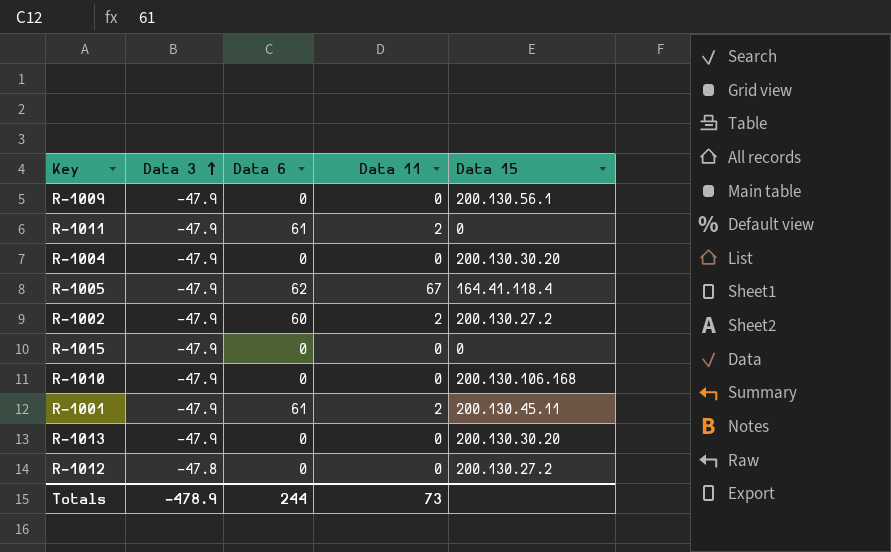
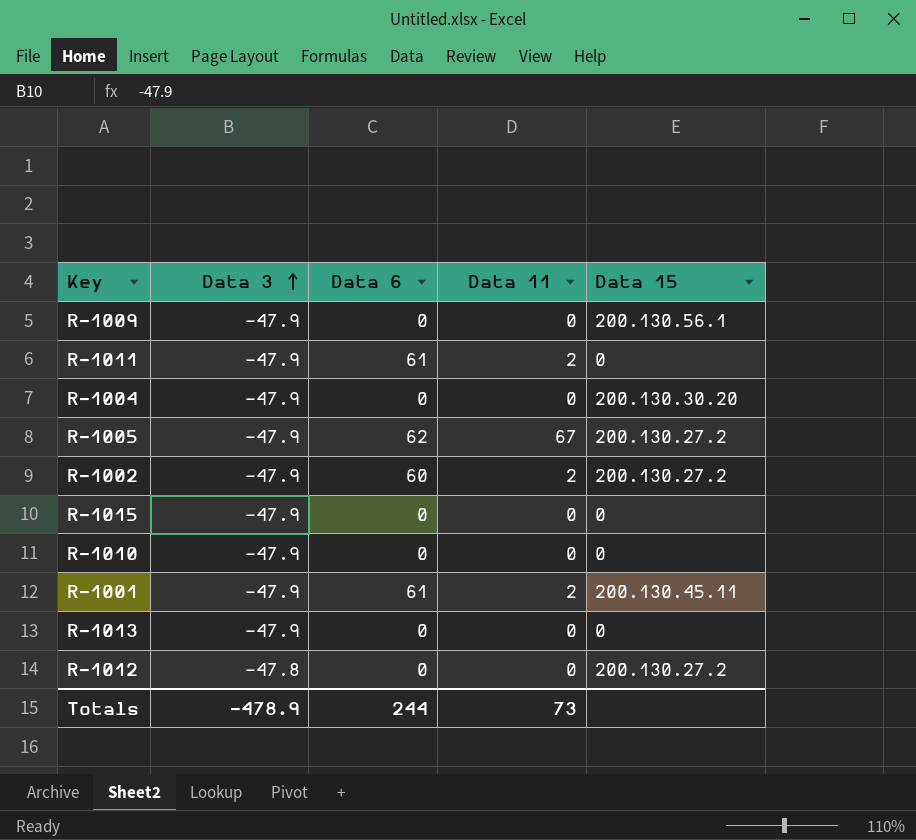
R-1005 | Data 15: 164.41.118.4 -> 200.130.27.2
R-1010 | Data 15: 200.130.106.168 -> 0
R-1013 | Data 15: 200.130.30.20 -> 0

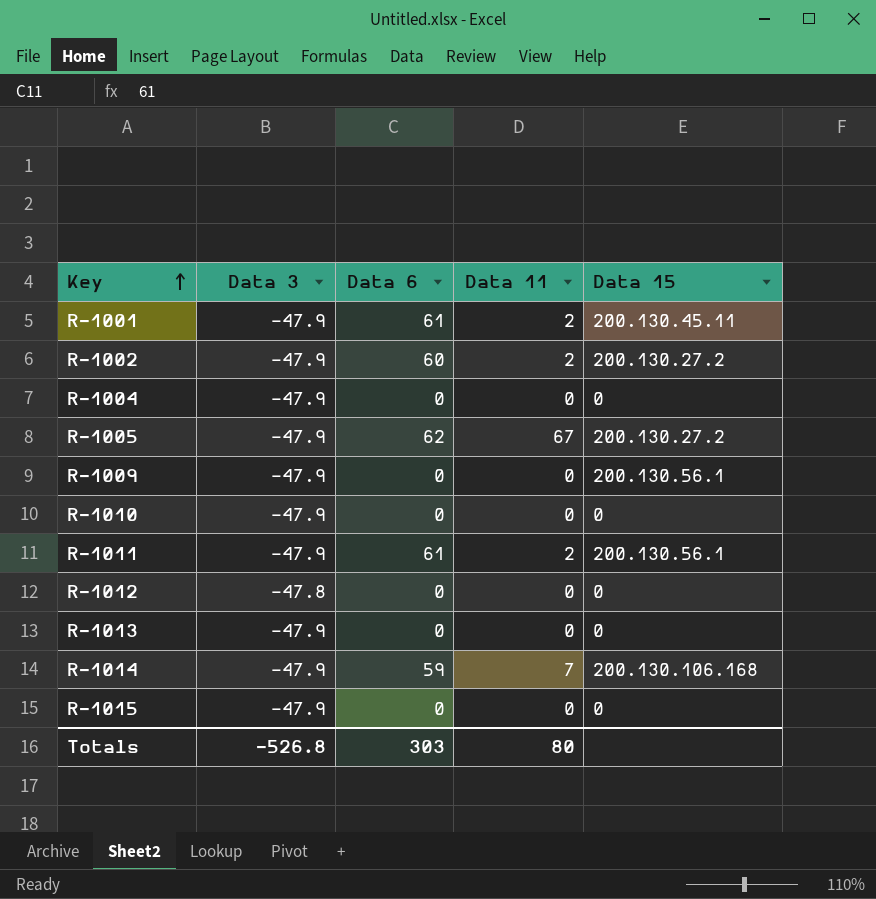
row order: Data 3 ascending -> Key ascending
R-1004 | Data 15: 200.130.30.20 -> 0
R-1011 | Data 15: 0 -> 200.130.56.1
R-1012 | Data 15: 200.130.27.2 -> 0
row R-1014: none -> -47.9 | 59 | 7 | 200.130.106.168
Totals | Data 3: -478.9 -> -526.8
Totals | Data 6: 244 -> 303
Totals | Data 11: 73 -> 80

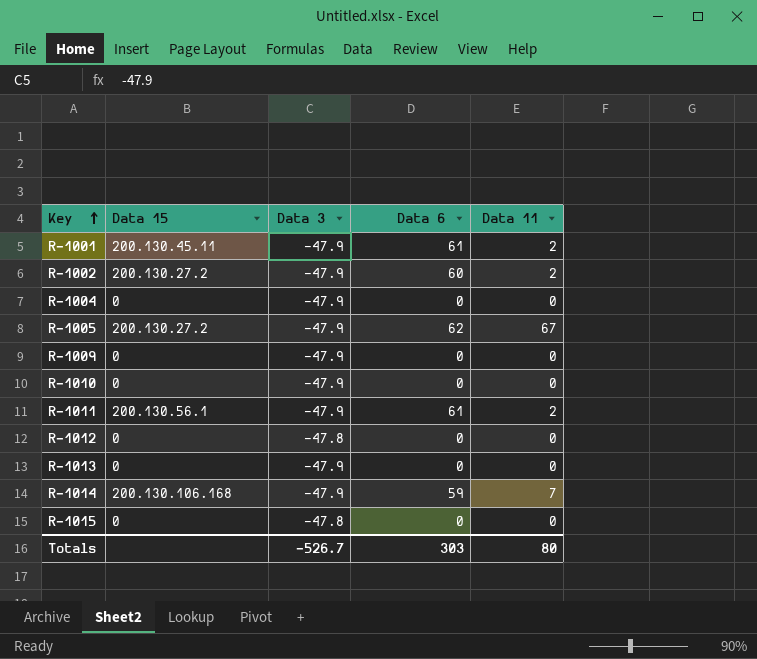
column Data 15 | position: 5 -> 2
R-1009 | Data 15: 200.130.56.1 -> 0
R-1015 | Data 3: -47.9 -> -47.8
Totals | Data 3: -526.8 -> -526.7

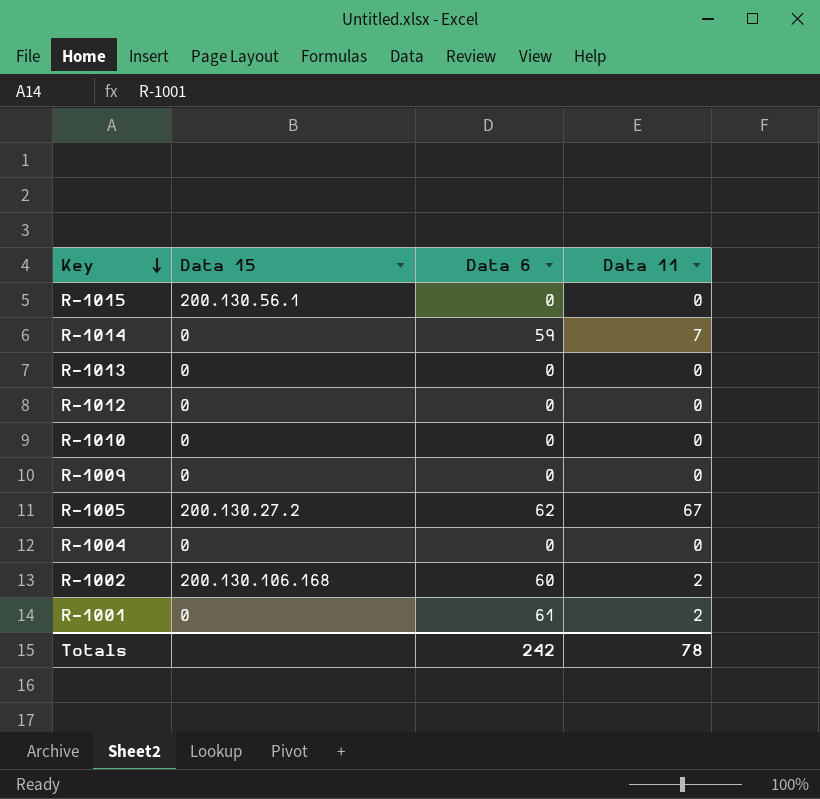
row order: Key ascending -> Key descending
column Data 3 | position: 3 -> none
row R-1011: 200.130.56.1 | -47.9 | 61 | 2 -> none
R-1015 | Data 15: 0 -> 200.130.56.1
R-1014 | Data 15: 200.130.106.168 -> 0
R-1002 | Data 15: 200.130.27.2 -> 200.130.106.168
R-1001 | Data 15: 200.130.45.11 -> 0
Totals | Data 6: 303 -> 242
Totals | Data 11: 80 -> 78

